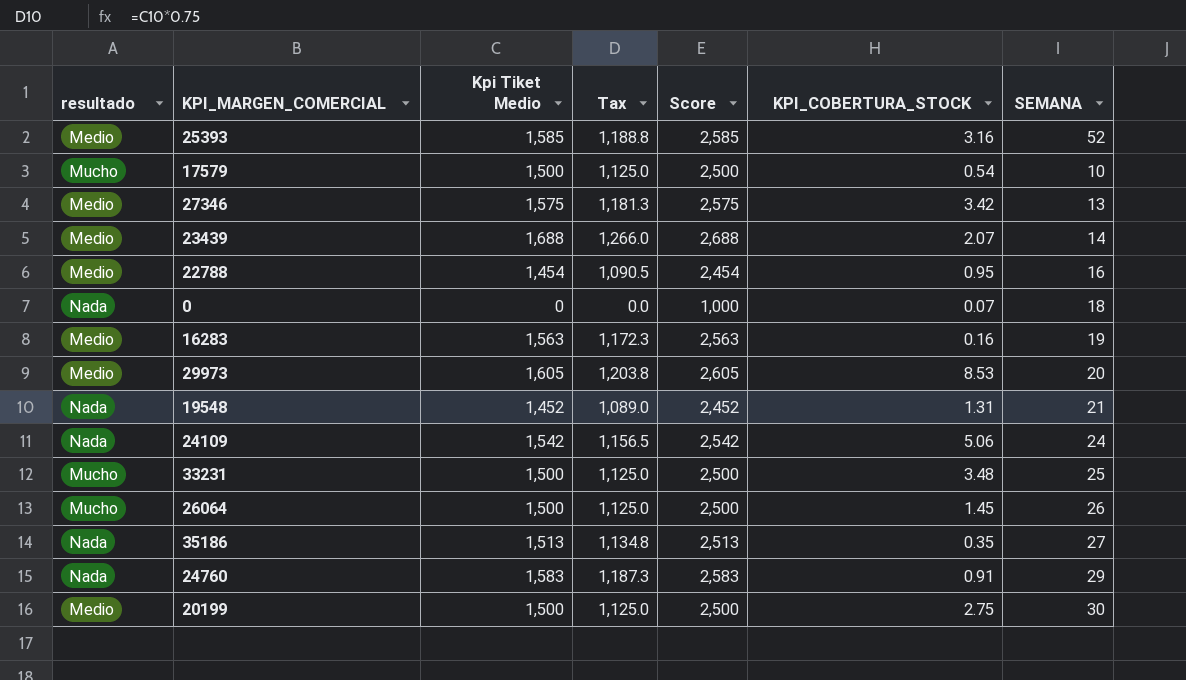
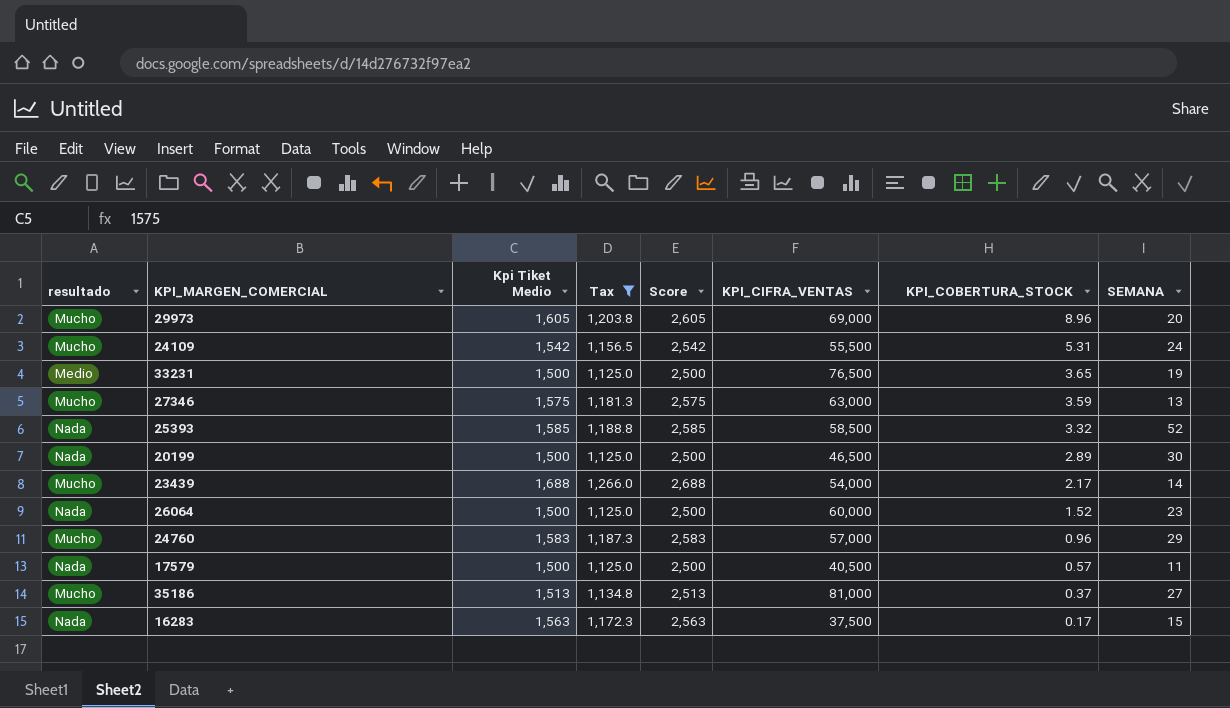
filter: none -> Tax >= 1,125.0
row order: none -> KPI_COBERTURA_STOCK descending
column KPI_CIFRA_VENTAS | position: none -> 6
29973 | resultado: Medio -> Mucho
29973 | KPI_COBERTURA_STOCK: 8.53 -> 8.96
24109 | resultado: Nada -> Mucho
24109 | KPI_COBERTURA_STOCK: 5.06 -> 5.31
33231 | resultado: Mucho -> Medio
33231 | KPI_COBERTURA_STOCK: 3.48 -> 3.65
33231 | SEMANA: 25 -> 19
27346 | resultado: Medio -> Mucho
27346 | KPI_COBERTURA_STOCK: 3.42 -> 3.59
25393 | resultado: Medio -> Nada
25393 | KPI_COBERTURA_STOCK: 3.16 -> 3.32
20199 | resultado: Medio -> Nada
20199 | KPI_COBERTURA_STOCK: 2.75 -> 2.89
23439 | resultado: Medio -> Mucho
23439 | KPI_COBERTURA_STOCK: 2.07 -> 2.17
26064 | resultado: Mucho -> Nada
26064 | KPI_COBERTURA_STOCK: 1.45 -> 1.52
26064 | SEMANA: 26 -> 23
24760 | resultado: Nada -> Mucho
24760 | KPI_COBERTURA_STOCK: 0.91 -> 0.96
17579 | resultado: Mucho -> Nada
17579 | KPI_COBERTURA_STOCK: 0.54 -> 0.57
17579 | SEMANA: 10 -> 11
35186 | resultado: Nada -> Mucho
35186 | KPI_COBERTURA_STOCK: 0.35 -> 0.37
16283 | resultado: Medio -> Nada
16283 | KPI_COBERTURA_STOCK: 0.16 -> 0.17
16283 | SEMANA: 19 -> 15

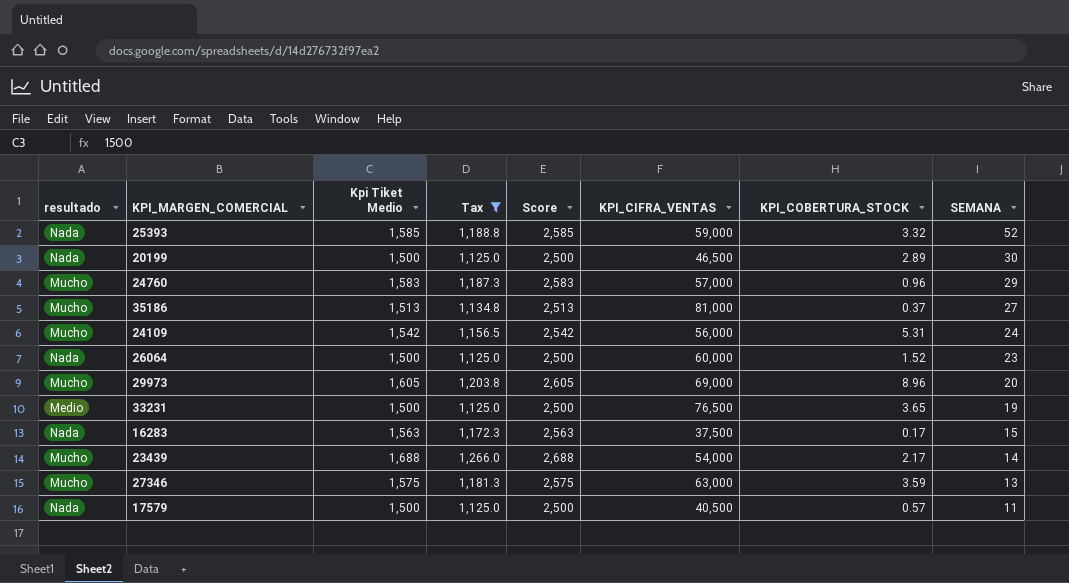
row order: KPI_COBERTURA_STOCK descending -> SEMANA descending
25393 | KPI_CIFRA_VENTAS: 58,500 -> 59,000
24109 | KPI_CIFRA_VENTAS: 55,500 -> 56,000

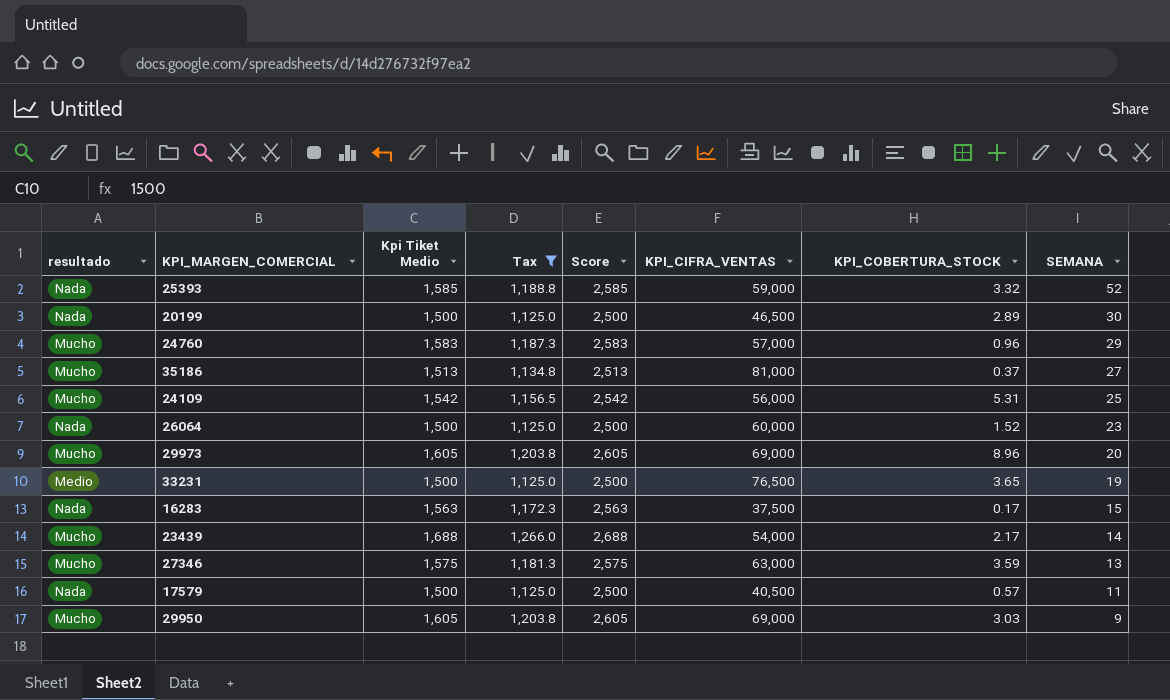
24109 | SEMANA: 24 -> 25
row 29950: none -> Mucho | 1,605 | 1,203.8 | 2,605 | 69,000 | 3.03 | 9

